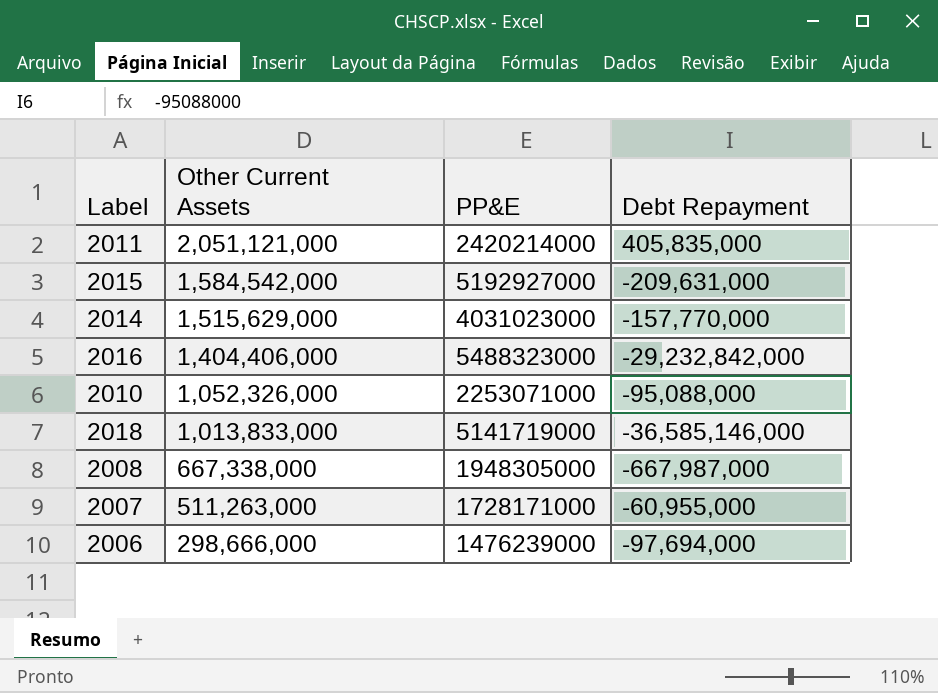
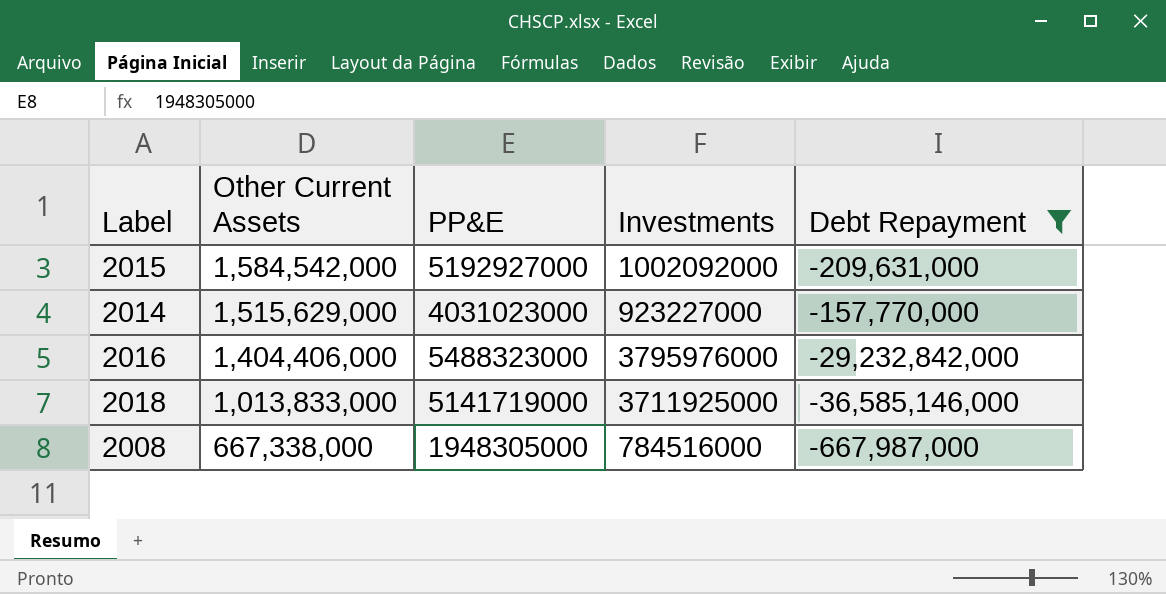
filter: none -> Debt Repayment <= -157,770,000
column Investments | position: none -> 4

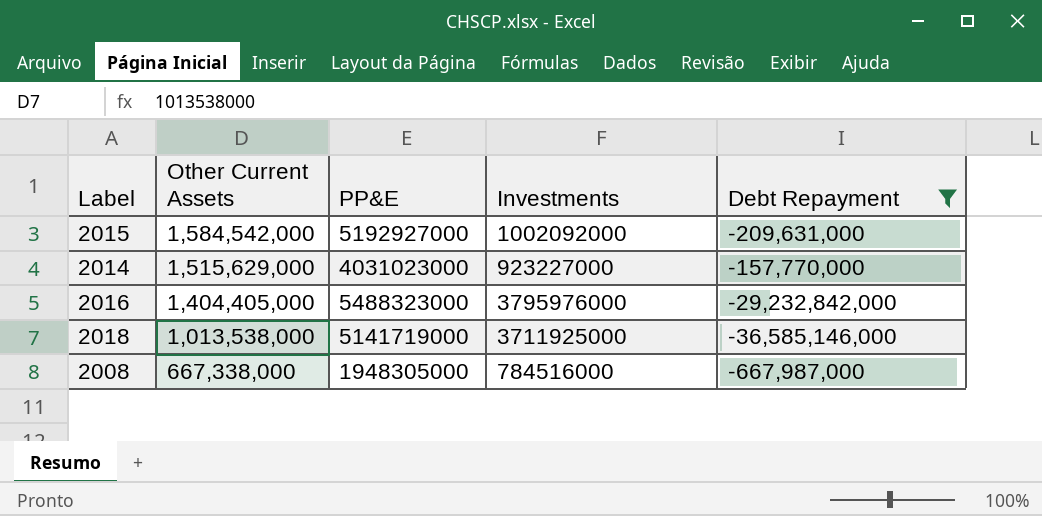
2016 | Other Current Assets: 1,404,406,000 -> 1,404,405,000
2018 | Other Current Assets: 1,013,833,000 -> 1,013,538,000

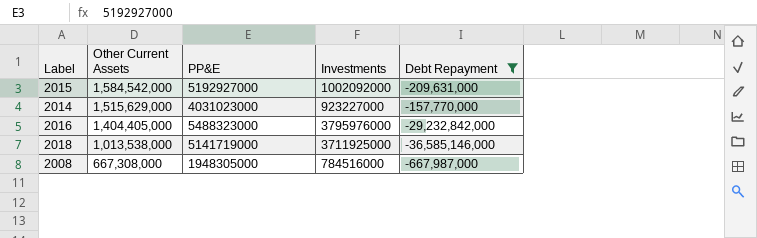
2008 | Other Current Assets: 667,338,000 -> 667,308,000

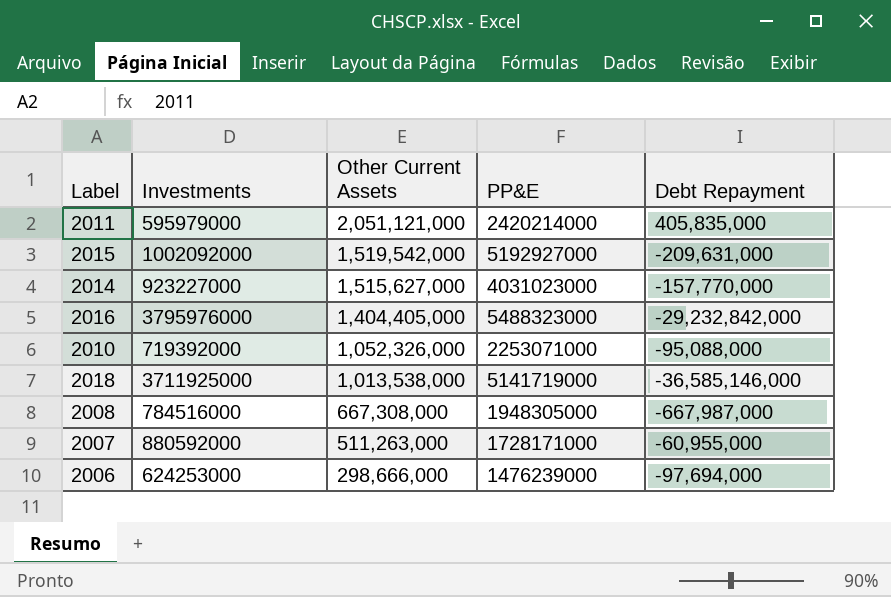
filter: Debt Repayment <= -157,770,000 -> none
column Investments | position: 4 -> 2
2015 | Other Current Assets: 1,584,542,000 -> 1,519,542,000
2014 | Other Current Assets: 1,515,629,000 -> 1,515,627,000

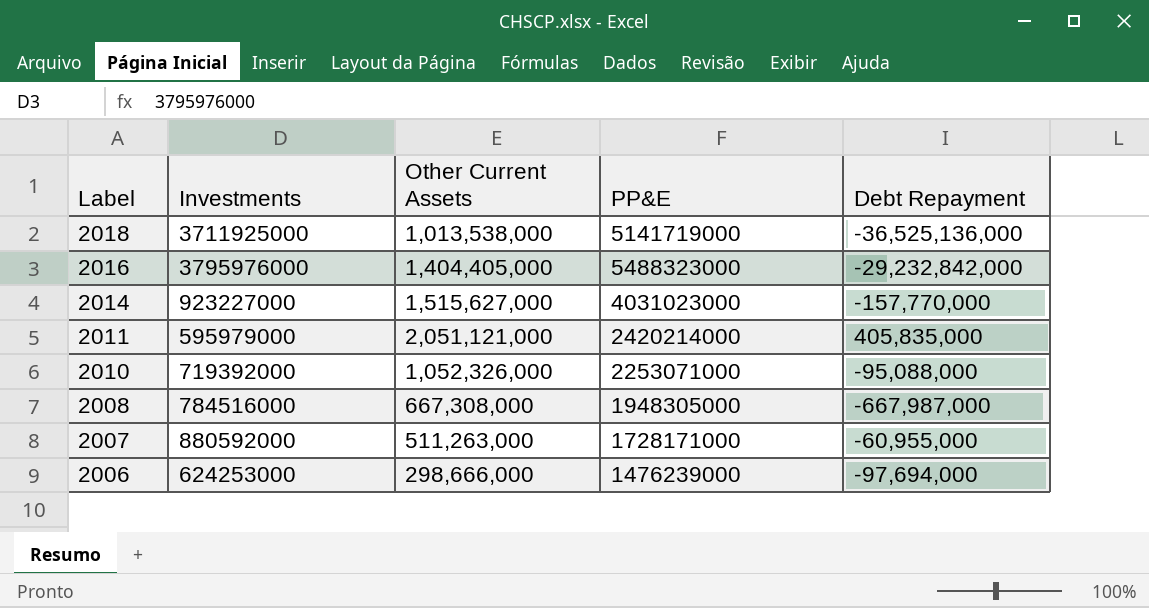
row order: Other Current Assets descending -> Label descending
row 2015: 1002092000 | 1,519,542,000 | 5192927000 | -209,631,000 -> none
2018 | Debt Repayment: -36,585,146,000 -> -36,525,136,000

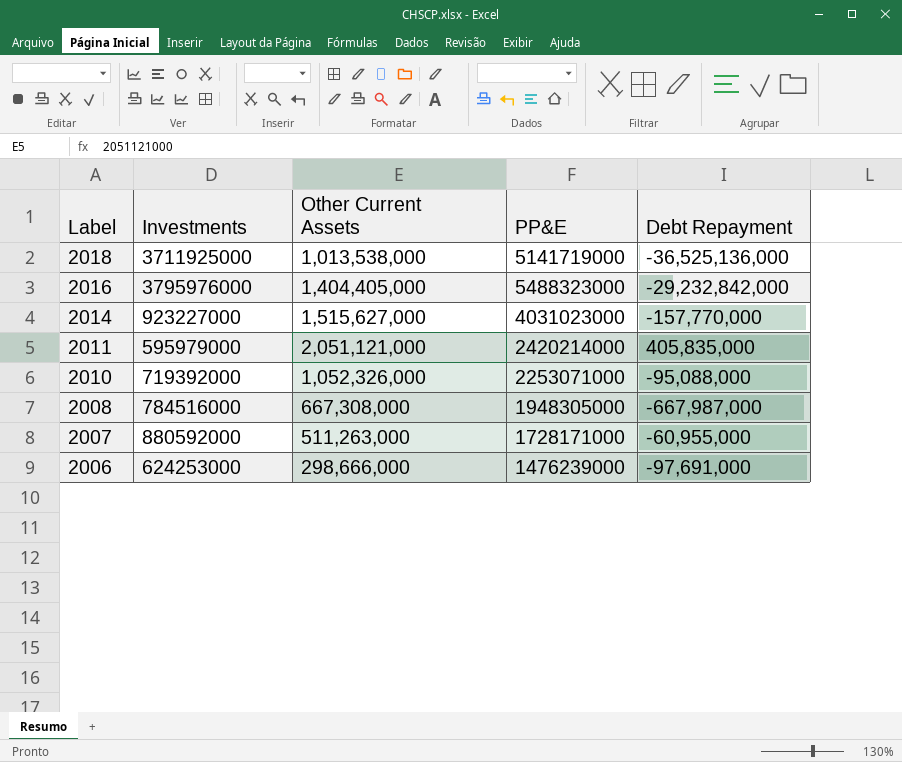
2006 | Debt Repayment: -97,694,000 -> -97,691,000

